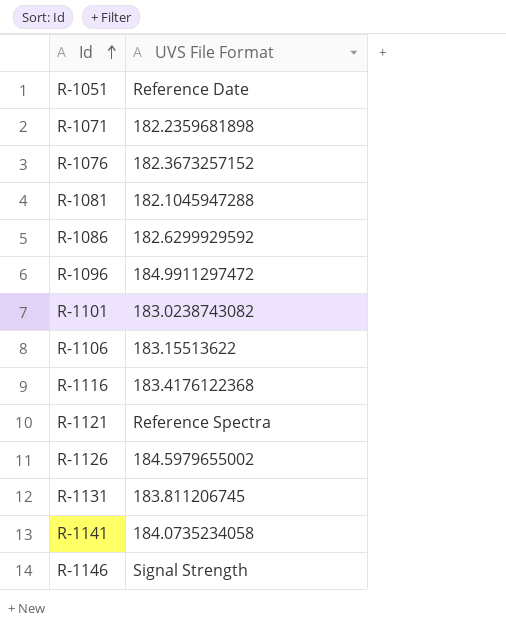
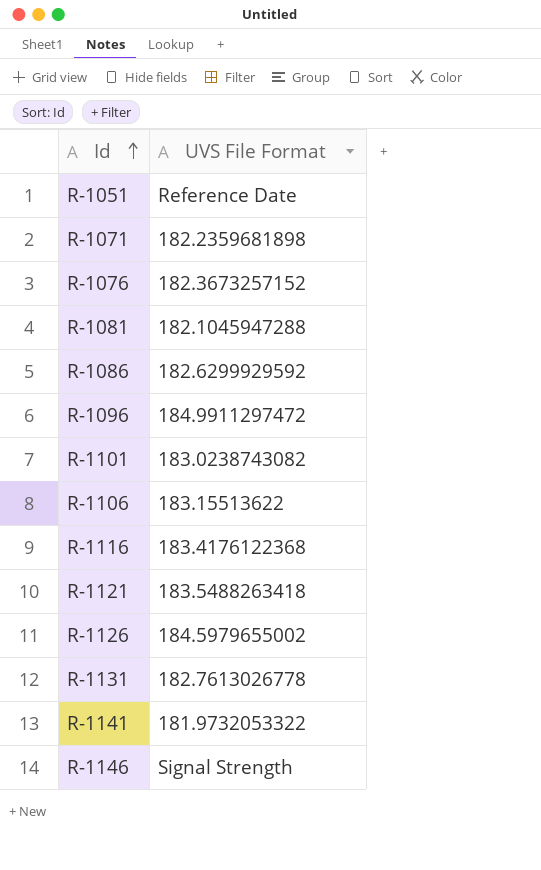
R-1121 | UVS File Format: Reference Spectra -> 183.5488263418
R-1131 | UVS File Format: 183.811206745 -> 182.7613026778
R-1141 | UVS File Format: 184.0735234058 -> 181.9732053322

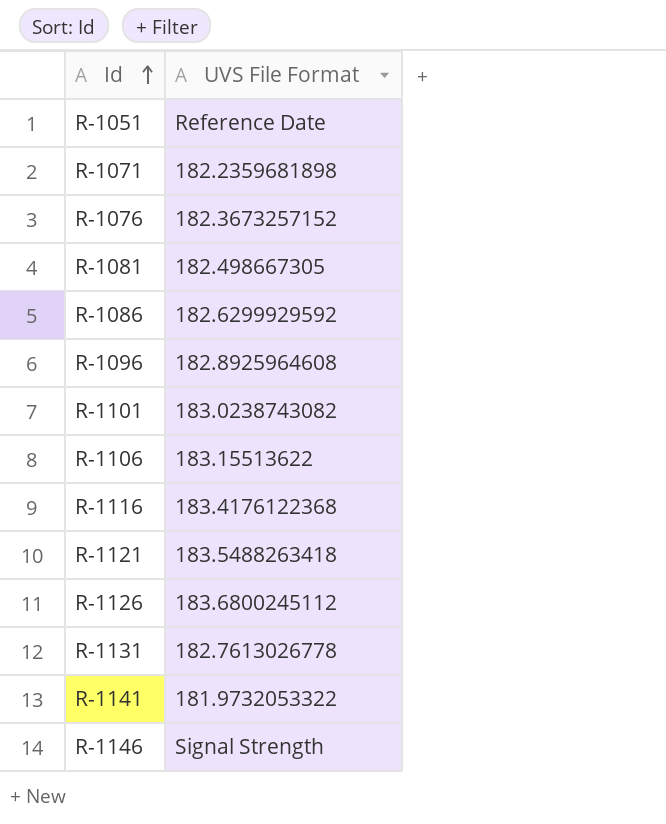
R-1081 | UVS File Format: 182.1045947288 -> 182.498667305
R-1096 | UVS File Format: 184.9911297472 -> 182.8925964608
R-1126 | UVS File Format: 184.5979655002 -> 183.6800245112

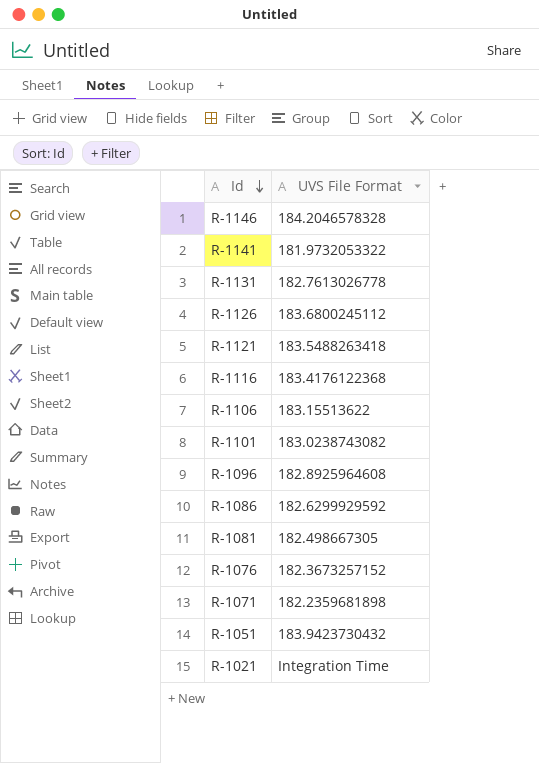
row order: Id ascending -> Id descending
R-1146 | UVS File Format: Signal Strength -> 184.2046578328
R-1051 | UVS File Format: Reference Date -> 183.9423730432
row R-1021: none -> Integration Time

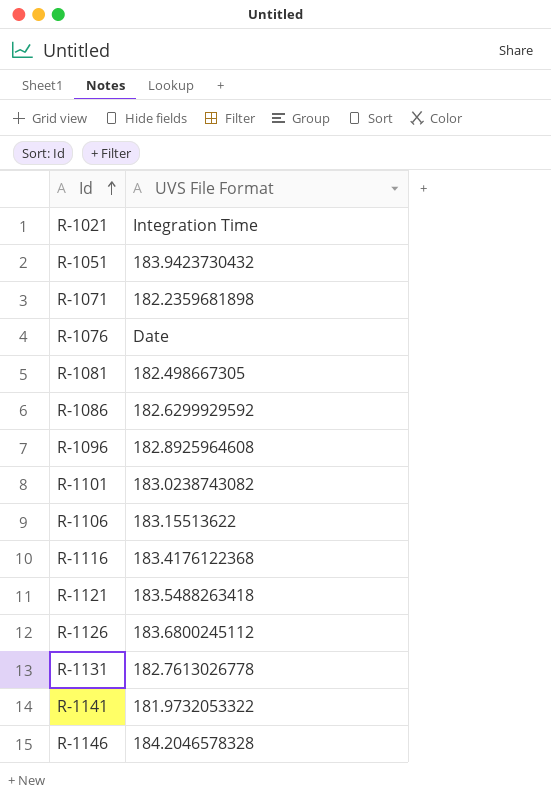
row order: Id descending -> Id ascending
R-1076 | UVS File Format: 182.3673257152 -> Date

